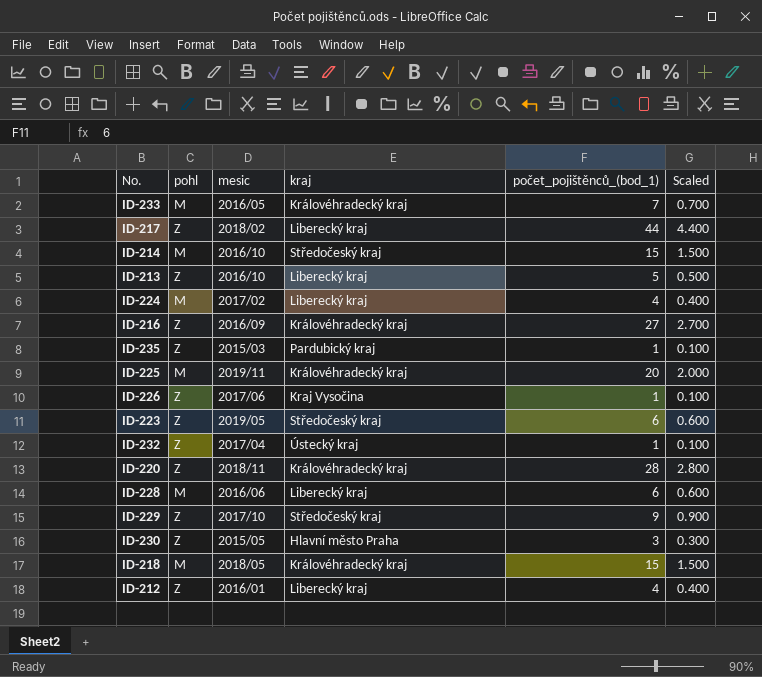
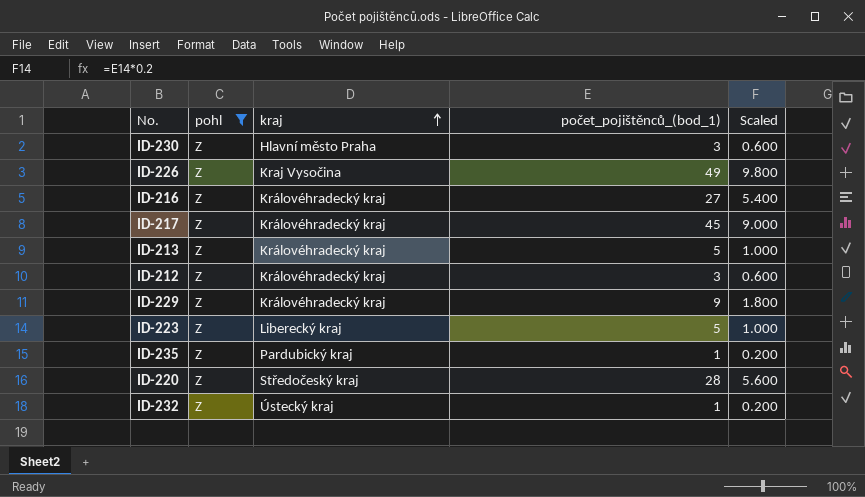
filter: none -> pohl = Z
row order: none -> kraj ascending
column mesic | position: 3 -> none
column Scaled | formula: [počet_pojištěnců_(bod_1)] * 0.1 -> [počet_pojištěnců_(bod_1)] * 0.2
ID-226 | počet_pojištěnců_(bod_1): 1 -> 49
ID-217 | kraj: Liberecký kraj -> Královéhradecký kraj
ID-217 | počet_pojištěnců_(bod_1): 44 -> 45
ID-213 | kraj: Liberecký kraj -> Královéhradecký kraj
ID-212 | kraj: Liberecký kraj -> Královéhradecký kraj
ID-212 | počet_pojištěnců_(bod_1): 4 -> 3
ID-229 | kraj: Středočeský kraj -> Královéhradecký kraj
ID-223 | kraj: Středočeský kraj -> Liberecký kraj
ID-223 | počet_pojištěnců_(bod_1): 6 -> 5
ID-220 | kraj: Královéhradecký kraj -> Středočeský kraj

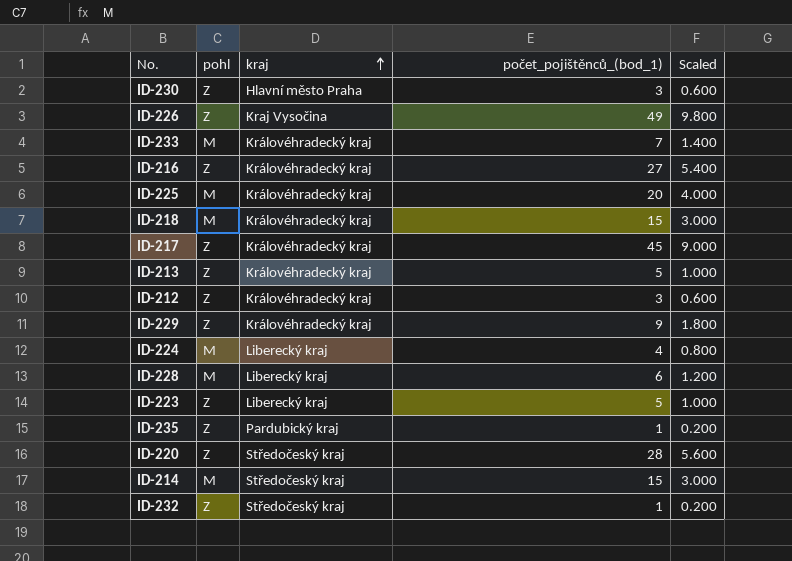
filter: pohl = Z -> none
ID-232 | kraj: Ústecký kraj -> Středočeský kraj

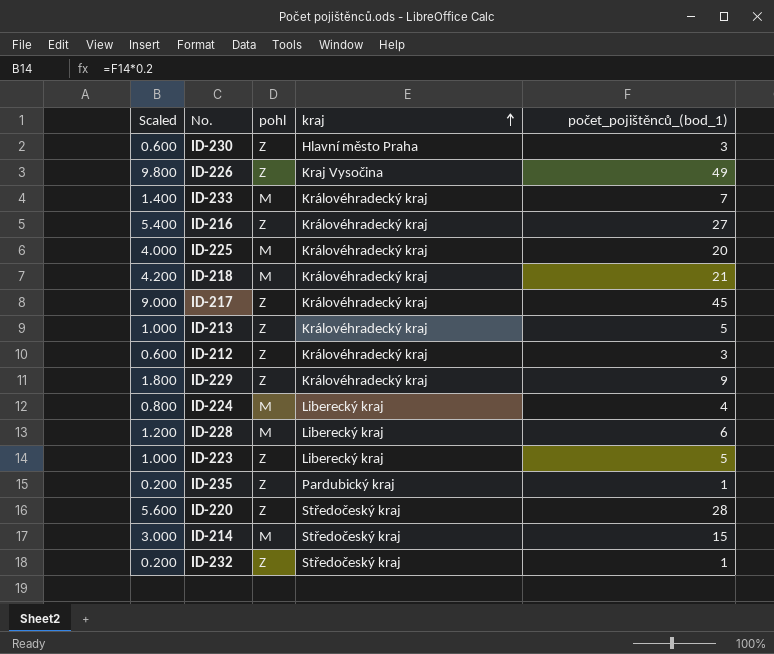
column Scaled | position: 5 -> 1
ID-218 | Scaled: 3.000 -> 4.200
ID-218 | počet_pojištěnců_(bod_1): 15 -> 21

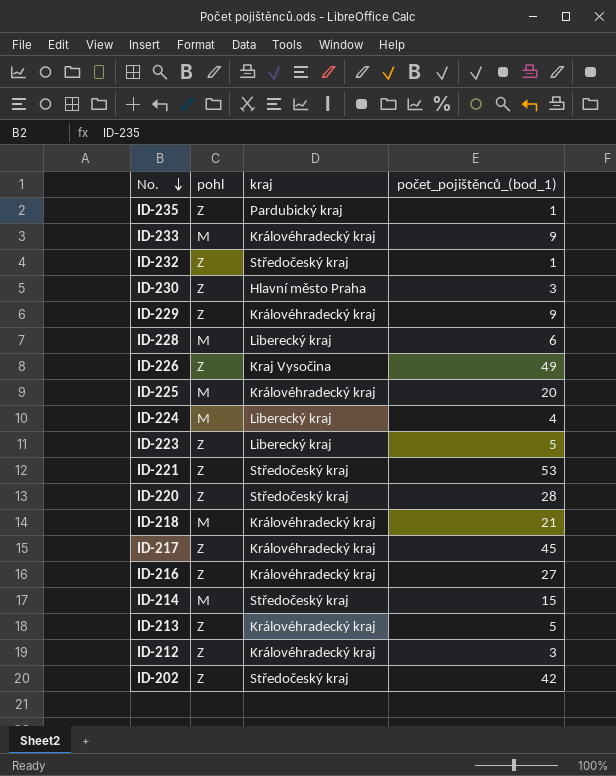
row order: kraj ascending -> No. descending
column Scaled | formula: [počet_pojištěnců_(bod_1)] * 0.2 -> none
ID-233 | počet_pojištěnců_(bod_1): 7 -> 9
row ID-221: none -> Z | Středočeský kraj | 53
row ID-202: none -> Z | Středočeský kraj | 42

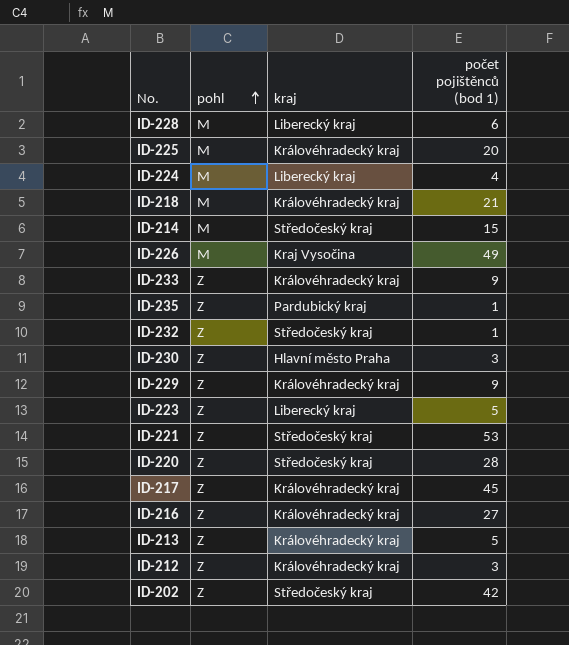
row order: No. descending -> pohl ascending
column name: počet_pojištěnců_(bod_1) -> počet pojištěnců (bod 1)
ID-226 | pohl: Z -> M
ID-233 | pohl: M -> Z

